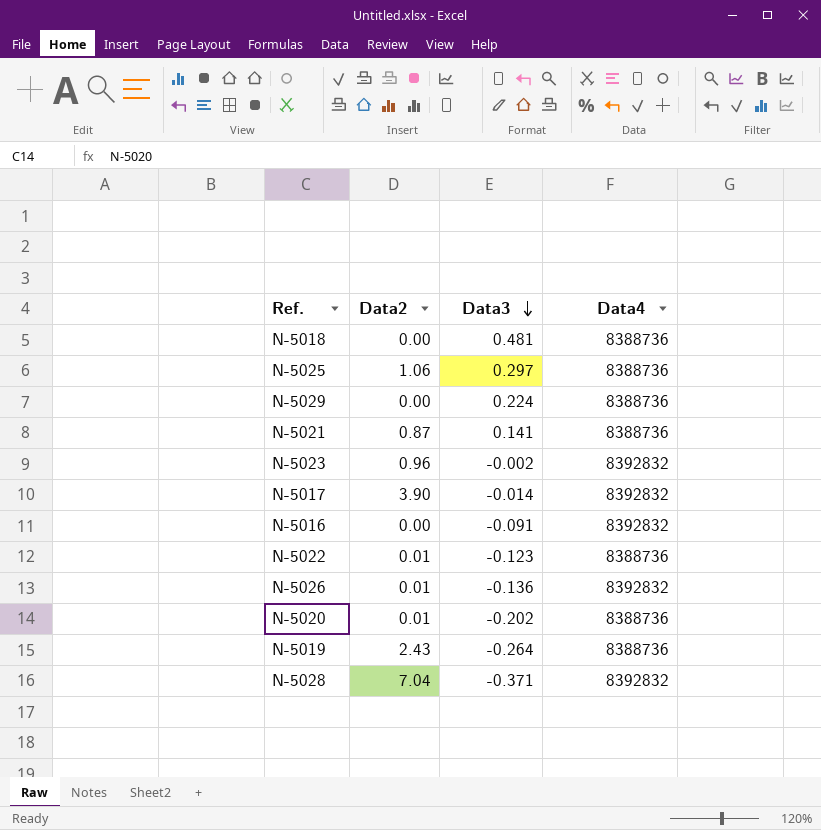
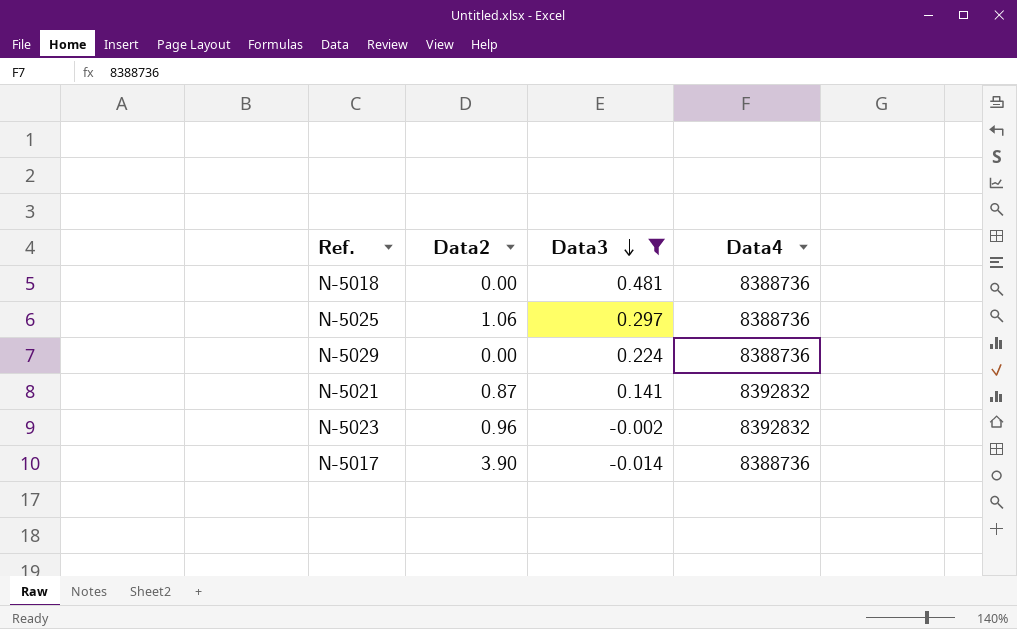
filter: none -> Data3 >= -0.014
N-5021 | Data4: 8388736 -> 8392832
N-5017 | Data4: 8392832 -> 8388736

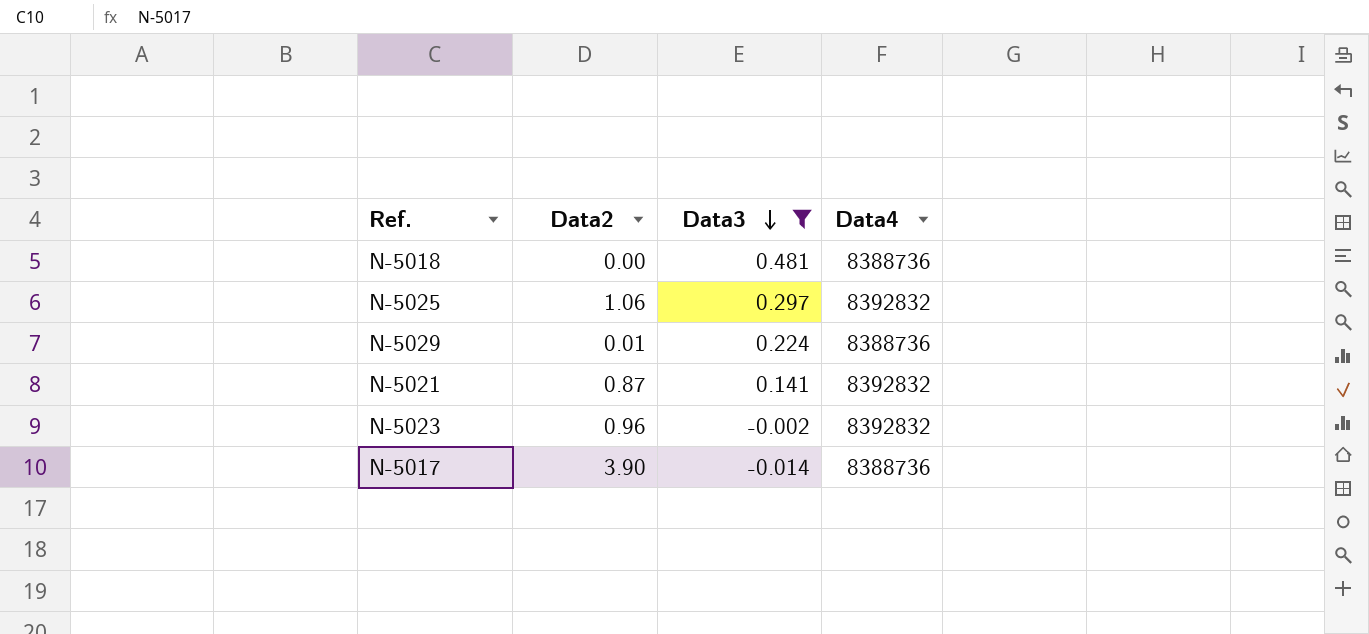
N-5025 | Data4: 8388736 -> 8392832
N-5029 | Data2: 0.00 -> 0.01

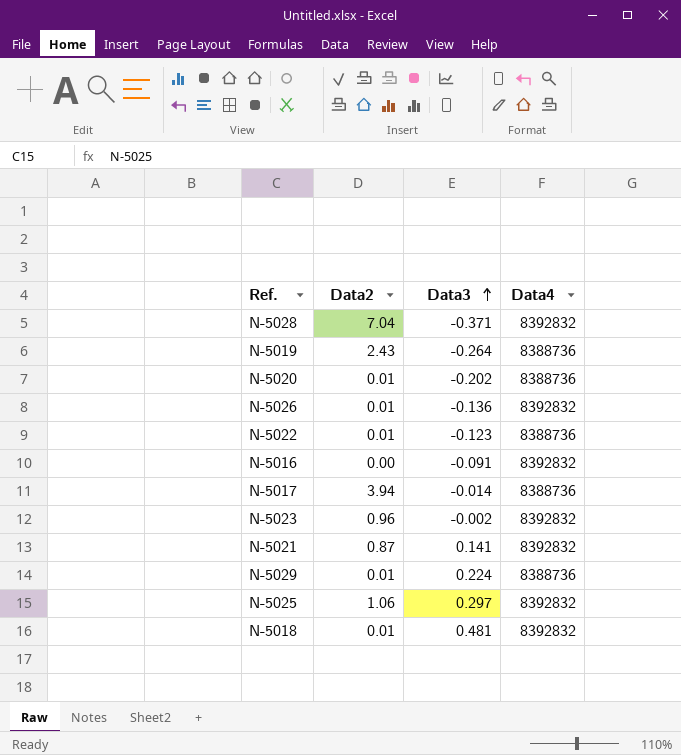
filter: Data3 >= -0.014 -> none
row order: Data3 descending -> Data3 ascending
N-5017 | Data2: 3.90 -> 3.94
N-5018 | Data2: 0.00 -> 0.01
N-5018 | Data4: 8388736 -> 8392832

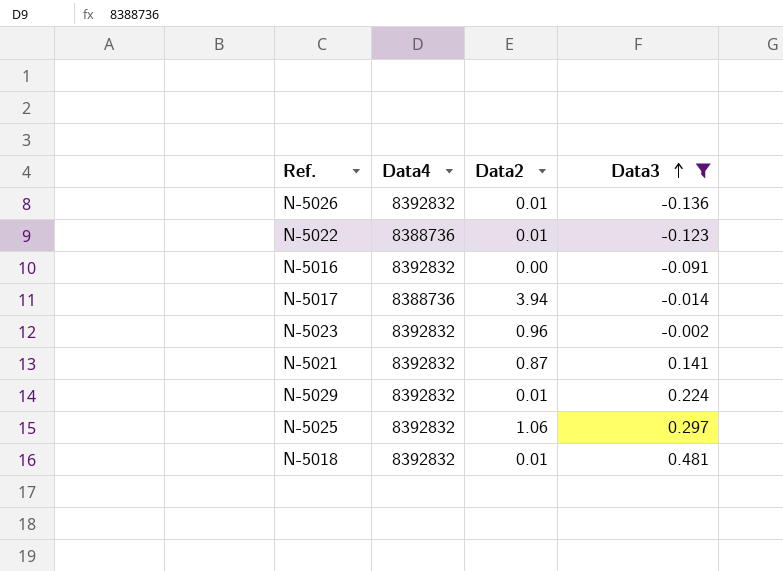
filter: none -> Data3 >= -0.136
column Data4 | position: 4 -> 2
N-5029 | Data4: 8388736 -> 8392832

